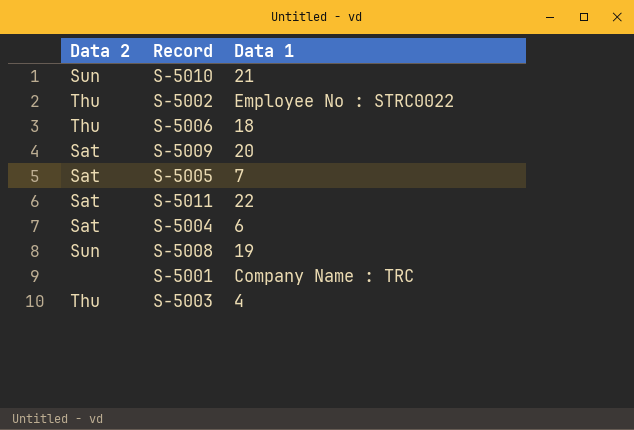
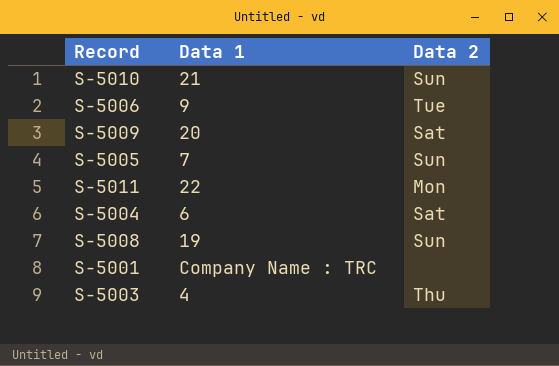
column Data 2 | position: 1 -> 3
row S-5002: Thu | Employee No : STRC0022 -> none
S-5006 | Data 1: 18 -> 9
S-5006 | Data 2: Thu -> Tue
S-5005 | Data 2: Sat -> Sun
S-5011 | Data 2: Sat -> Mon

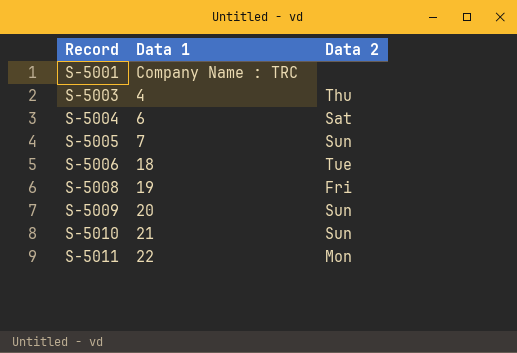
row order: none -> Record ascending
S-5006 | Data 1: 9 -> 18
S-5008 | Data 2: Sun -> Fri
S-5009 | Data 2: Sat -> Sun

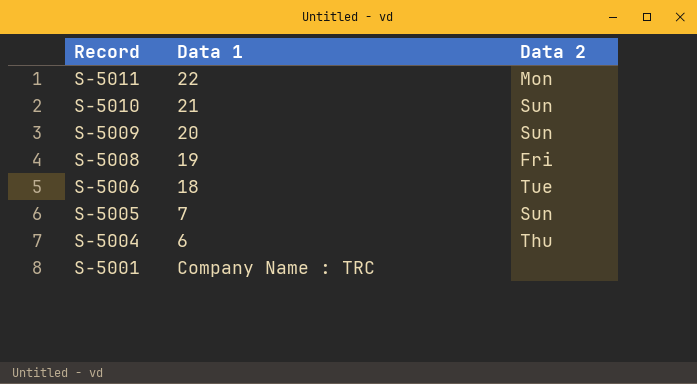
row order: Record ascending -> Record descending
row S-5003: 4 | Thu -> none
S-5004 | Data 2: Sat -> Thu

